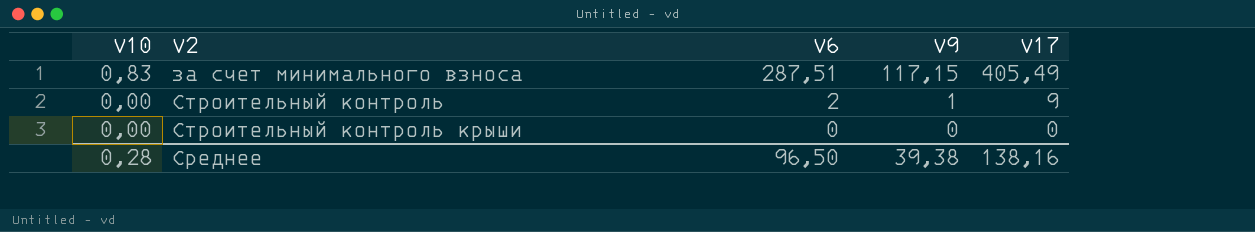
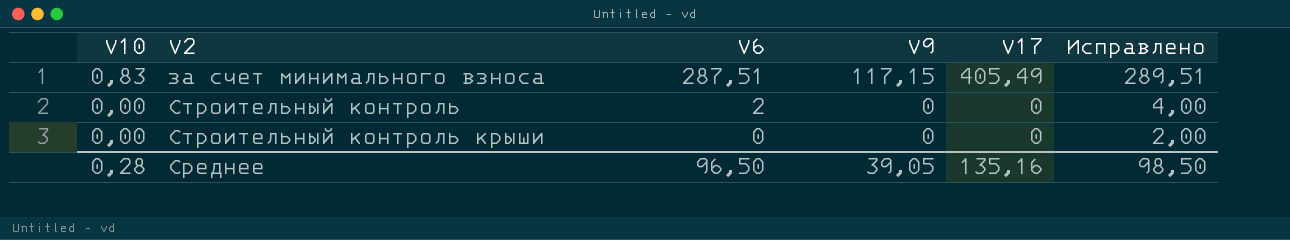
column Исправлено | formula: none -> [V6] + 2
Строительный контроль | V9: 1 -> 0
Строительный контроль | V17: 9 -> 0
Среднее | V9: 39,38 -> 39,05
Среднее | V17: 138,16 -> 135,16

